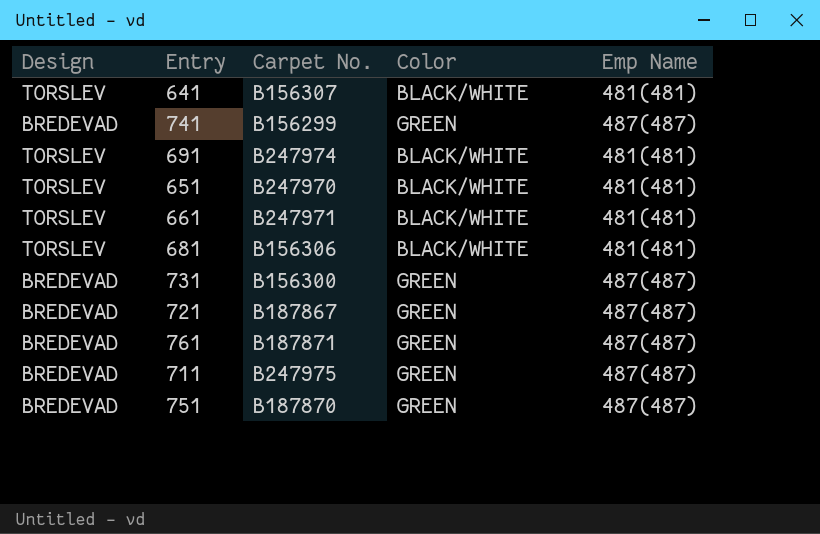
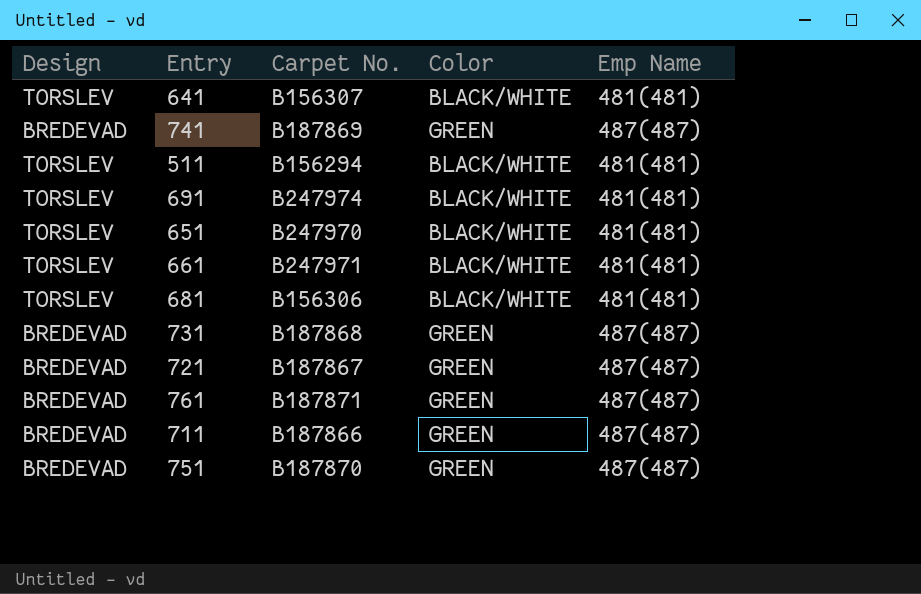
741 | Carpet No.: B156299 -> B187869
row 511: none -> TORSLEV | B156294 | BLACK/WHITE | 481(481)
731 | Carpet No.: B156300 -> B187868
711 | Carpet No.: B247975 -> B187866

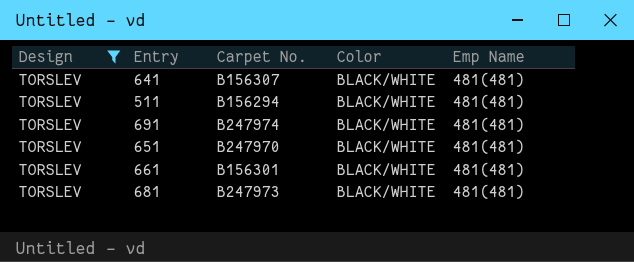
filter: none -> Design = TORSLEV
661 | Carpet No.: B247971 -> B156301
681 | Carpet No.: B156306 -> B247973

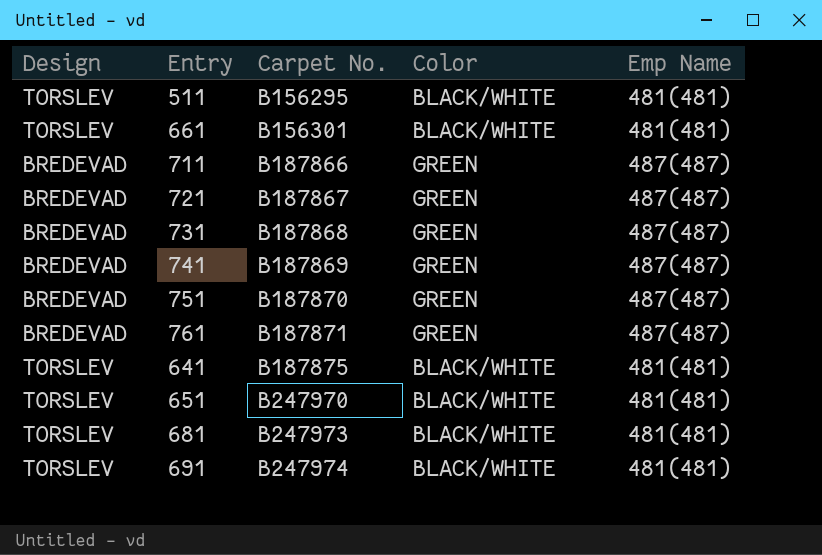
filter: Design = TORSLEV -> none
row order: none -> Carpet No. ascending
511 | Carpet No.: B156294 -> B156295
641 | Carpet No.: B156307 -> B187875

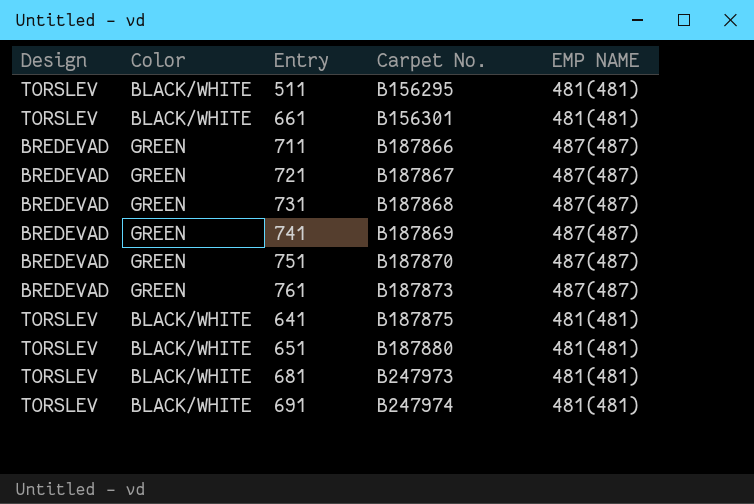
column Color | position: 4 -> 2
column name: Emp Name -> EMP NAME
761 | Carpet No.: B187871 -> B187873
651 | Carpet No.: B247970 -> B187880

